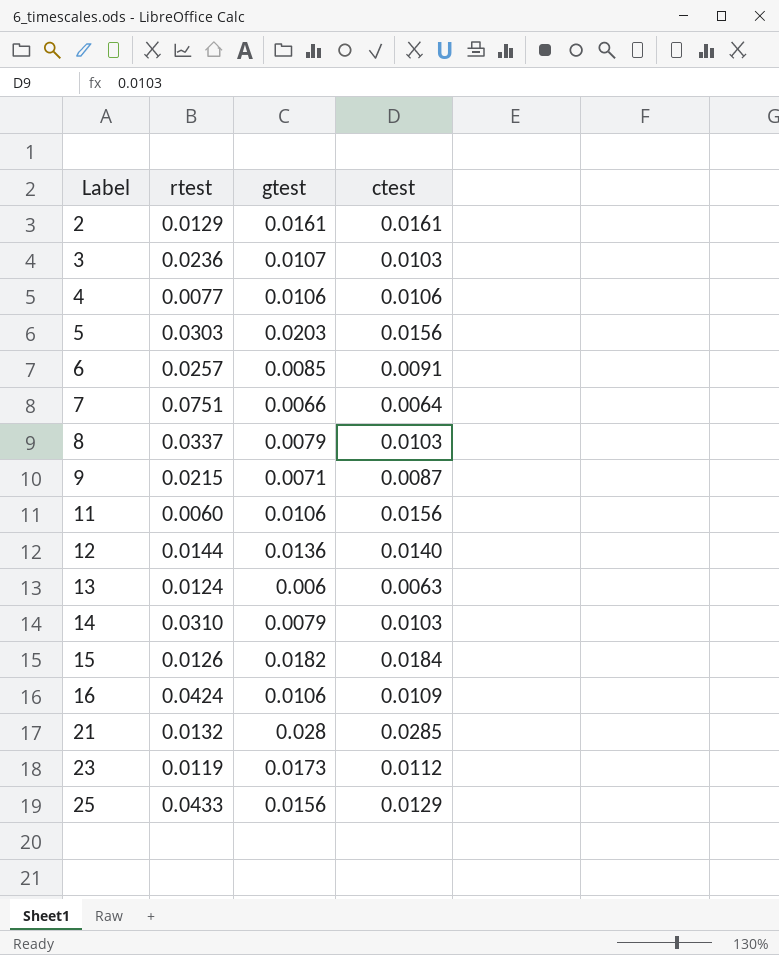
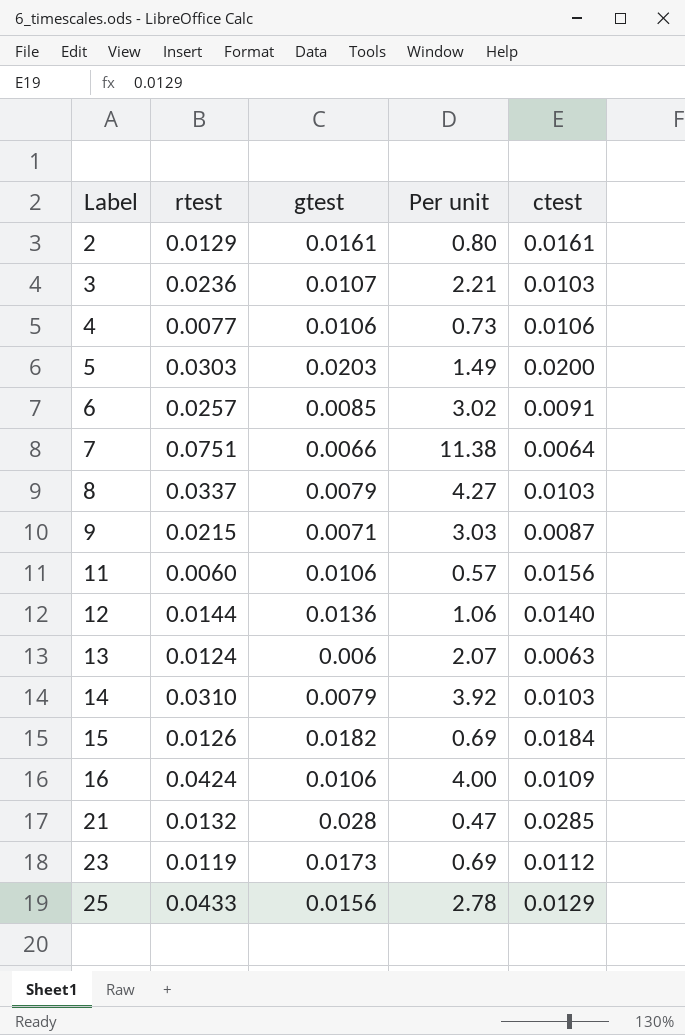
column Per unit | formula: none -> [rtest] / [gtest]
5 | ctest: 0.0156 -> 0.0200

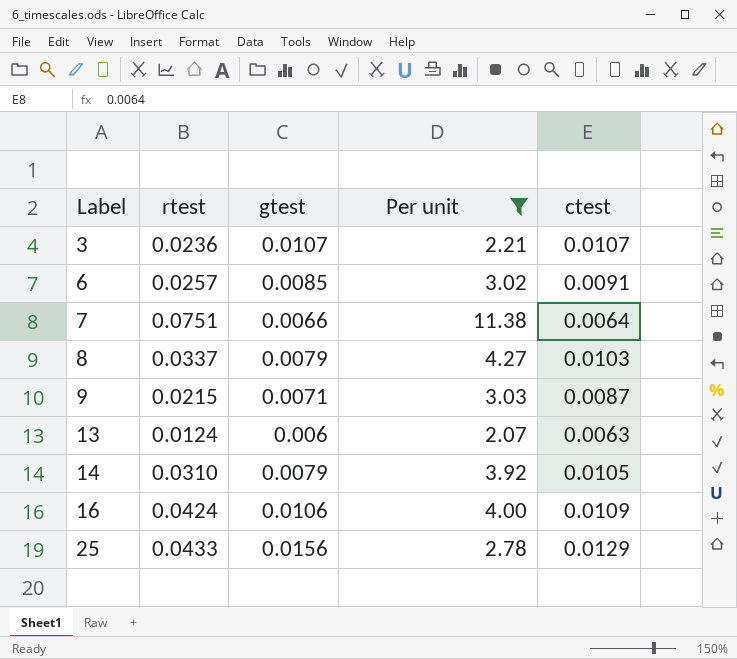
filter: none -> Per unit >= 2.07
3 | ctest: 0.0103 -> 0.0107
14 | ctest: 0.0103 -> 0.0105

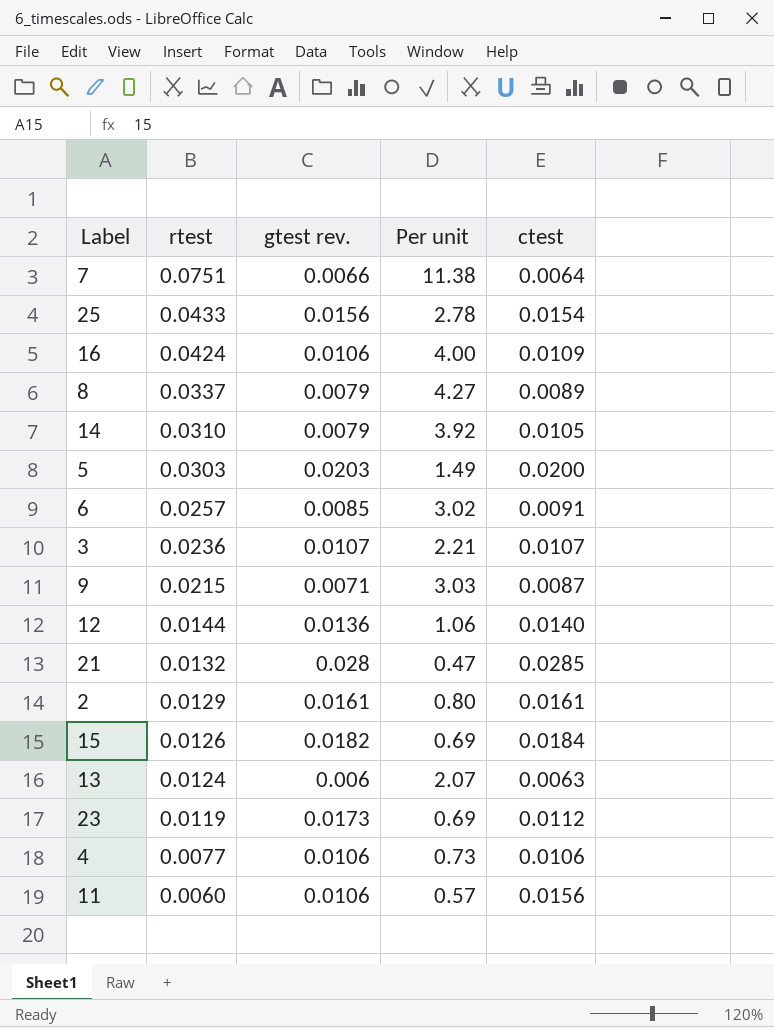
filter: Per unit >= 2.07 -> none
row order: Label ascending -> rtest descending
column name: gtest -> gtest rev.
25 | ctest: 0.0129 -> 0.0154
8 | ctest: 0.0103 -> 0.0089

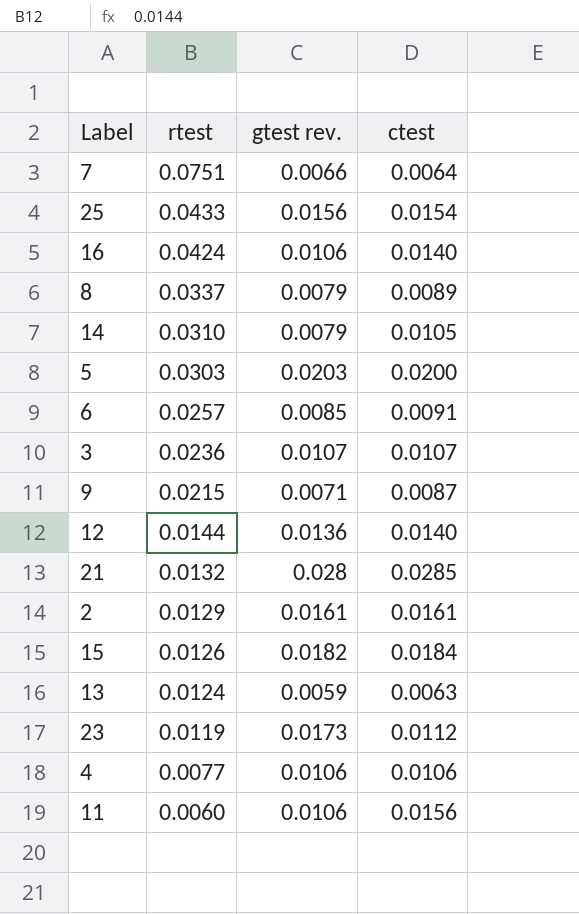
column Per unit | formula: [rtest] / [gtest rev.] -> none
16 | ctest: 0.0109 -> 0.0140
13 | gtest rev.: 0.006 -> 0.0059

